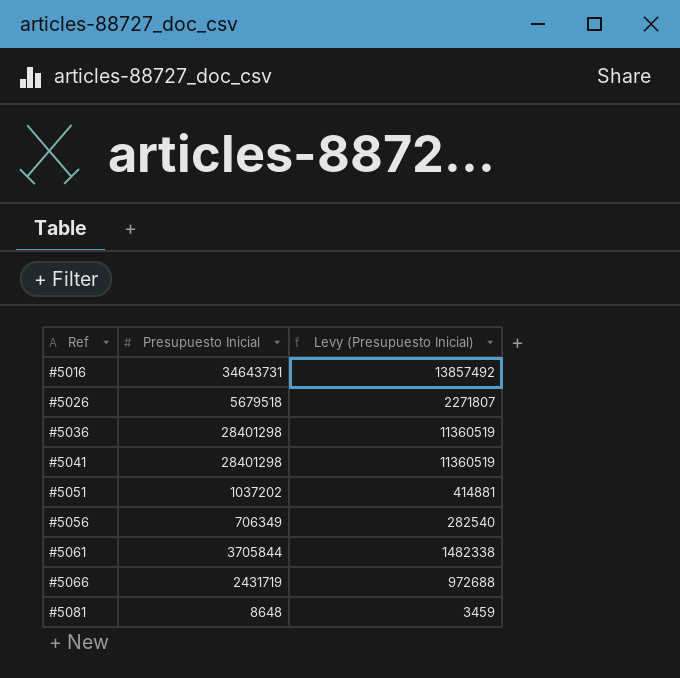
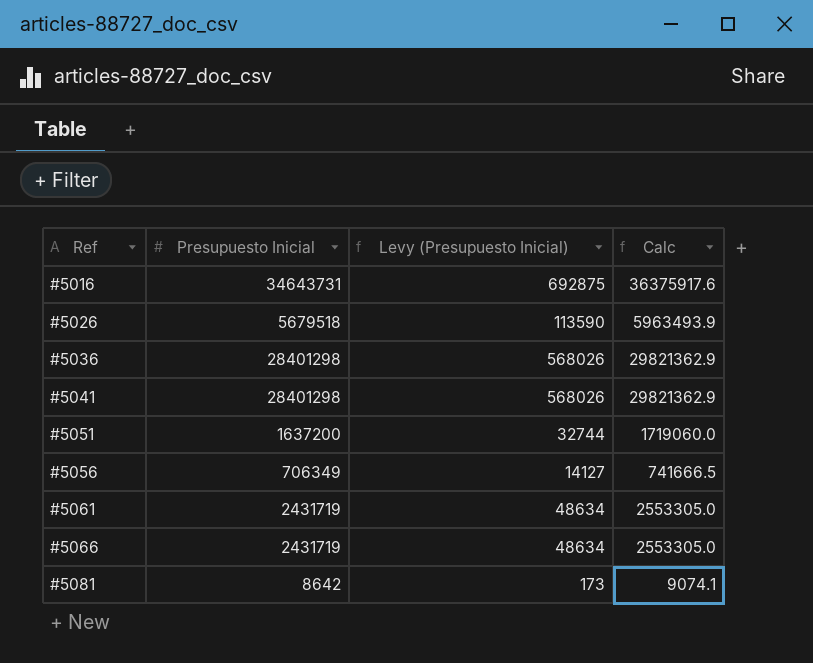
column Levy (Presupuesto Inicial) | formula: [Presupuesto Inicial] * 0.4 -> [Presupuesto Inicial] * 0.02
column Calc | formula: none -> [Presupuesto Inicial] * 1.05
#5051 | Presupuesto Inicial: 1037202 -> 1637200
#5061 | Presupuesto Inicial: 3705844 -> 2431719
#5081 | Presupuesto Inicial: 8648 -> 8642

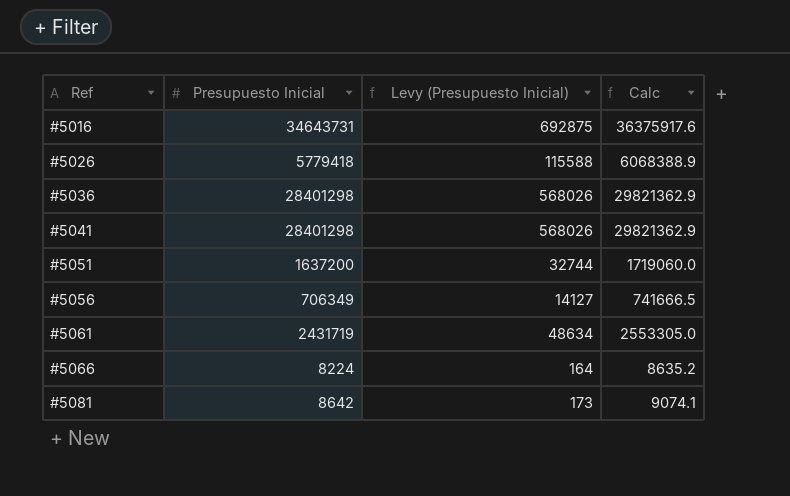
#5026 | Presupuesto Inicial: 5679518 -> 5779418
#5026 | Levy (Presupuesto Inicial): 113590 -> 115588
#5026 | Calc: 5963493.9 -> 6068388.9
#5066 | Presupuesto Inicial: 2431719 -> 8224
#5066 | Levy (Presupuesto Inicial): 48634 -> 164
#5066 | Calc: 2553305.0 -> 8635.2

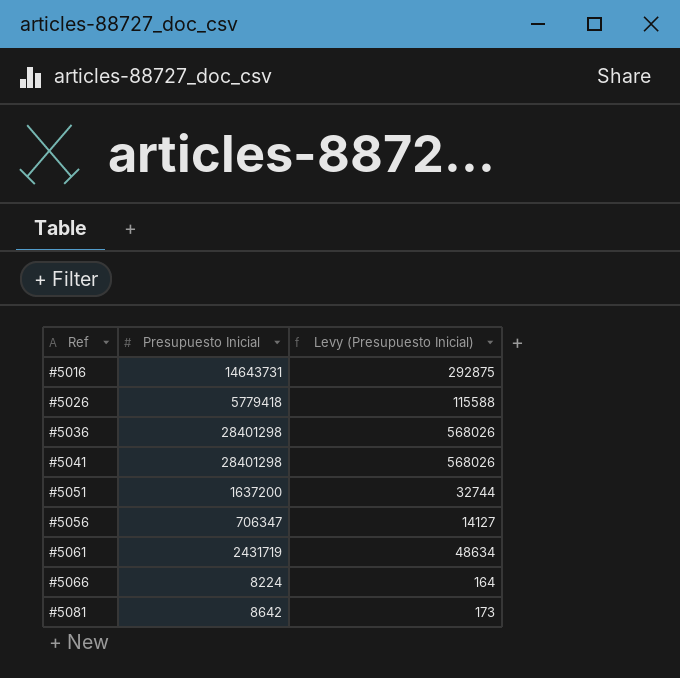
column Calc | formula: [Presupuesto Inicial] * 1.05 -> none
#5016 | Presupuesto Inicial: 34643731 -> 14643731
#5016 | Levy (Presupuesto Inicial): 692875 -> 292875
#5056 | Presupuesto Inicial: 706349 -> 706347

